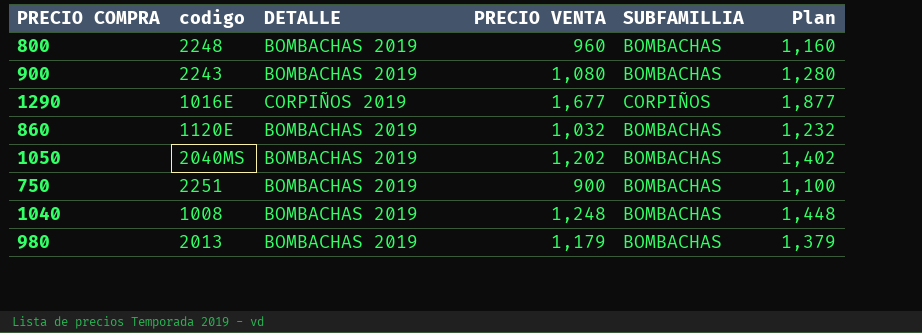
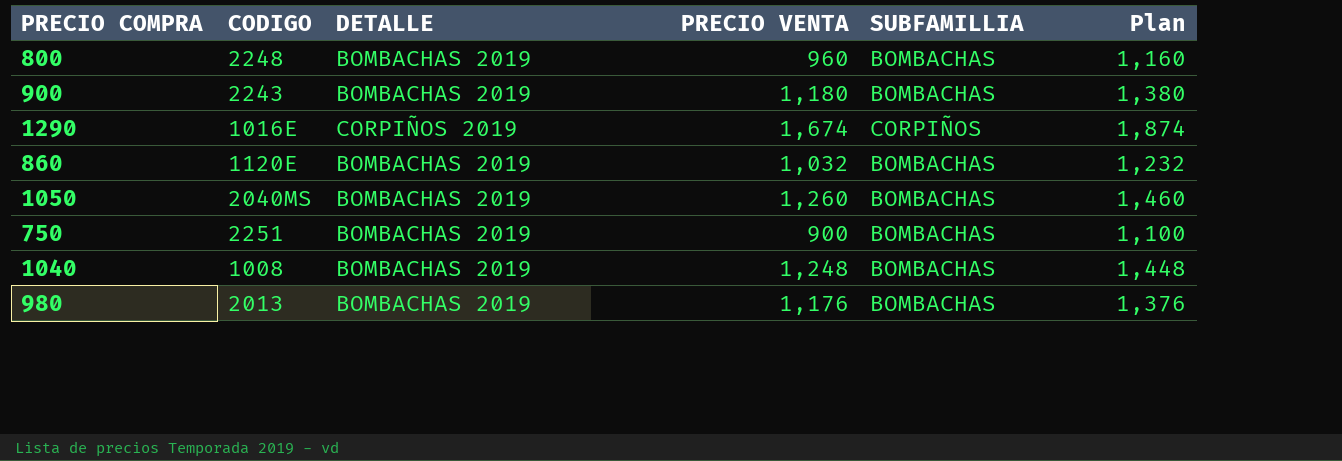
column name: codigo -> CODIGO
900 | PRECIO VENTA: 1,080 -> 1,180
900 | Plan: 1,280 -> 1,380
1290 | PRECIO VENTA: 1,677 -> 1,674
1290 | Plan: 1,877 -> 1,874
1050 | PRECIO VENTA: 1,202 -> 1,260
1050 | Plan: 1,402 -> 1,460
980 | PRECIO VENTA: 1,179 -> 1,176
980 | Plan: 1,379 -> 1,376

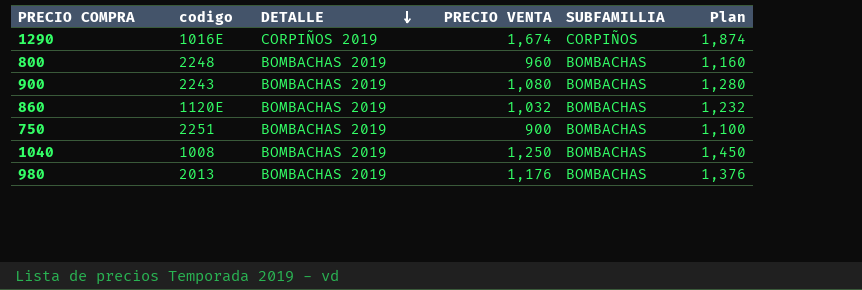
row order: none -> DETALLE descending
column name: CODIGO -> codigo
row 1050: 2040MS | BOMBACHAS 2019 | 1,260 | BOMBACHAS | 1,460 -> none
900 | PRECIO VENTA: 1,180 -> 1,080
900 | Plan: 1,380 -> 1,280
1040 | PRECIO VENTA: 1,248 -> 1,250
1040 | Plan: 1,448 -> 1,450

